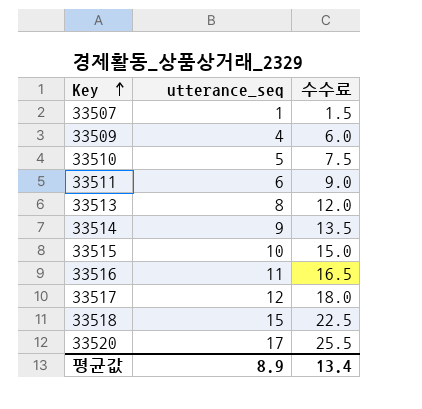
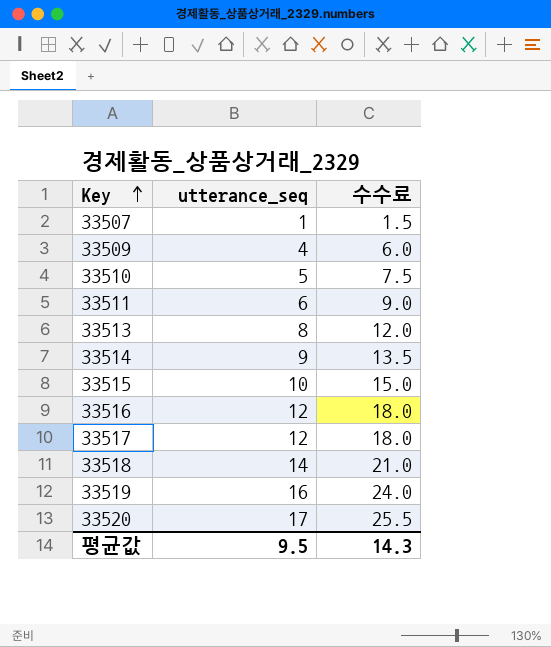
33516 | utterance_seq: 11 -> 12
33516 | 수수료: 16.5 -> 18.0
33518 | utterance_seq: 15 -> 14
33518 | 수수료: 22.5 -> 21.0
row 33519: none -> 16 | 24.0
평균값 | utterance_seq: 8.9 -> 9.5
평균값 | 수수료: 13.4 -> 14.3

